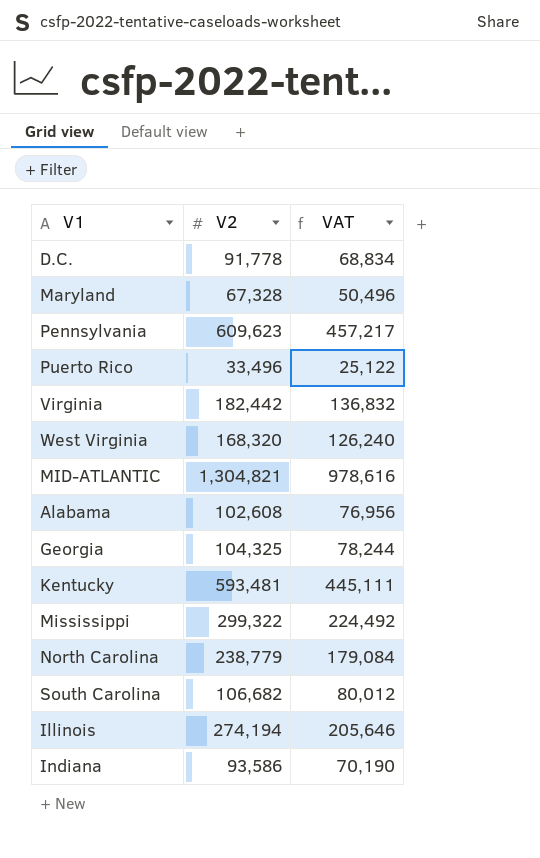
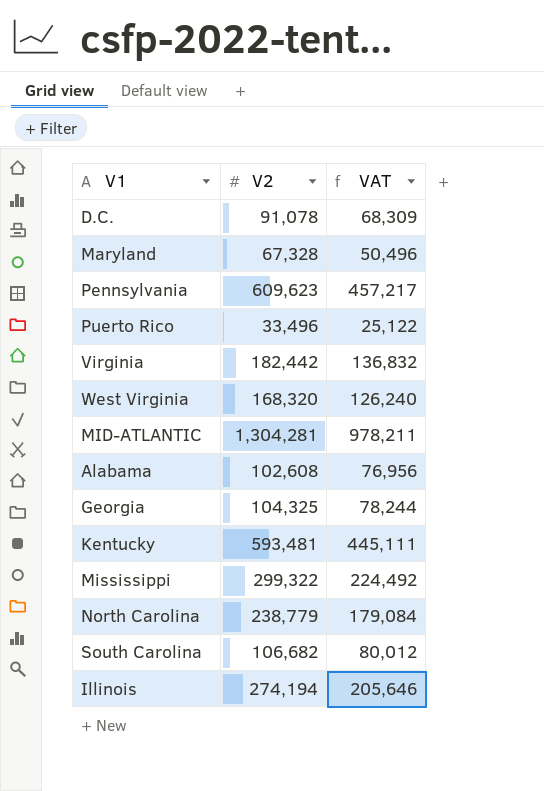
row Indiana: 93,586 | 70,190 -> none
D.C. | V2: 91,778 -> 91,078
D.C. | VAT: 68,834 -> 68,309
MID-ATLANTIC | V2: 1,304,821 -> 1,304,281
MID-ATLANTIC | VAT: 978,616 -> 978,211

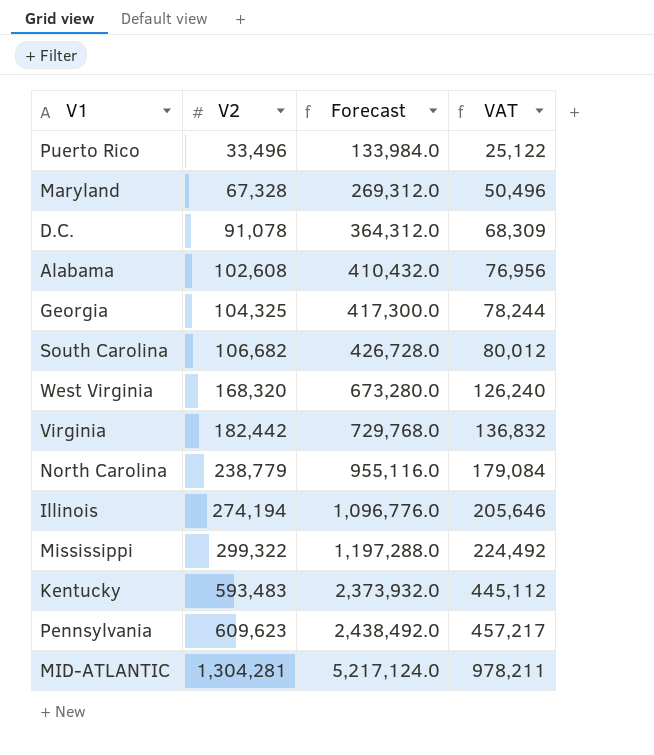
row order: none -> V2 ascending
column Forecast | formula: none -> [V2] * 4
Kentucky | V2: 593,481 -> 593,483
Kentucky | VAT: 445,111 -> 445,112

